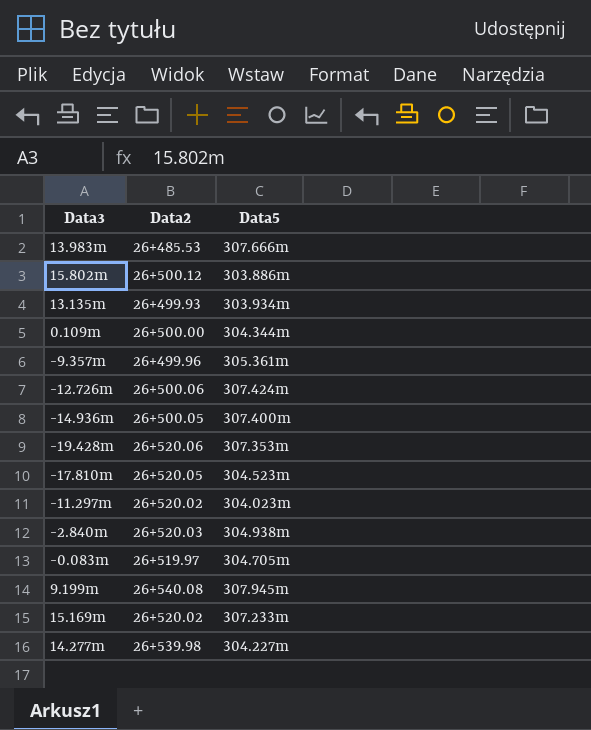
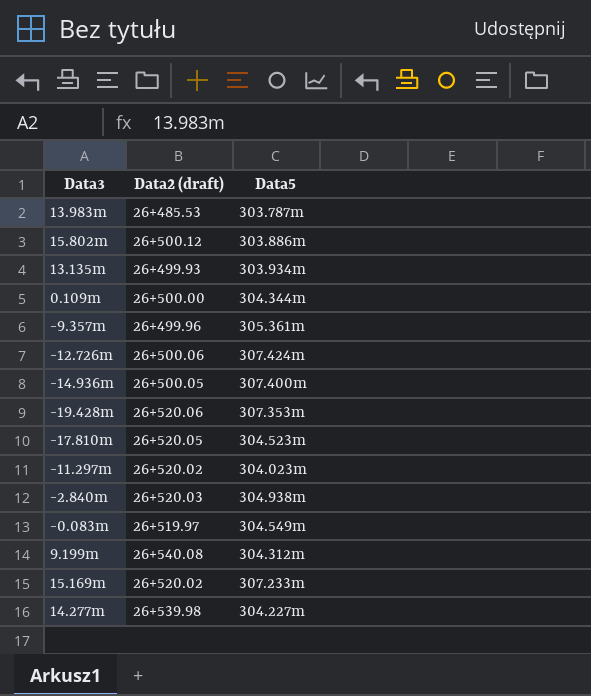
column name: Data2 -> Data2 (draft)
13.983m | Data5: 307.666m -> 303.787m
-0.083m | Data5: 304.705m -> 304.549m
9.199m | Data5: 307.945m -> 304.312m

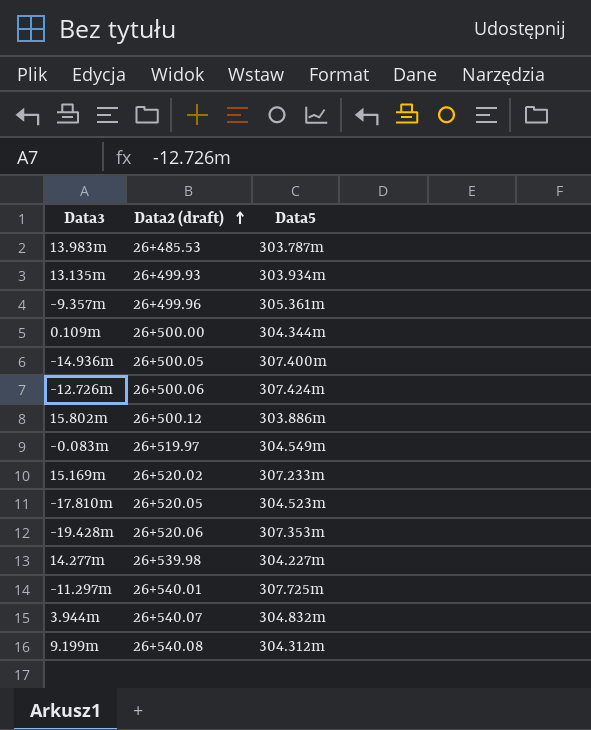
row order: none -> Data2 (draft) ascending
row -2.840m: 26+520.03 | 304.938m -> none
-11.297m | Data2 (draft): 26+520.02 -> 26+540.01
-11.297m | Data5: 304.023m -> 307.725m
row 3.944m: none -> 26+540.07 | 304.832m

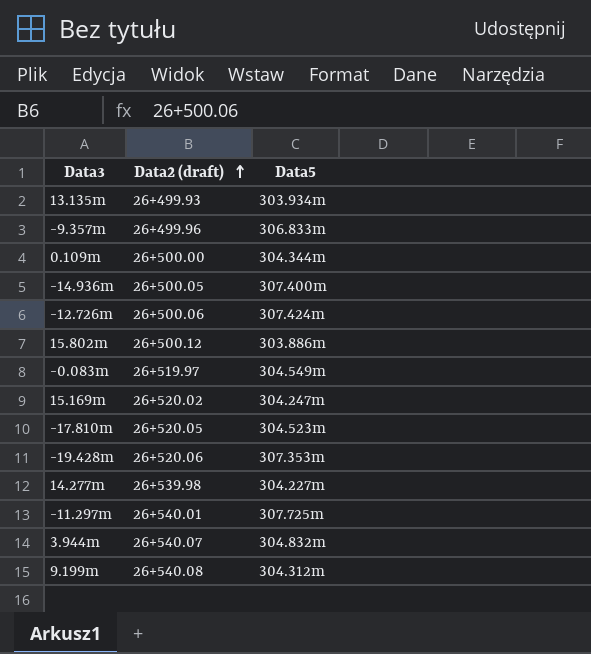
row 13.983m: 26+485.53 | 303.787m -> none
-9.357m | Data5: 305.361m -> 306.833m
15.169m | Data5: 307.233m -> 304.247m

